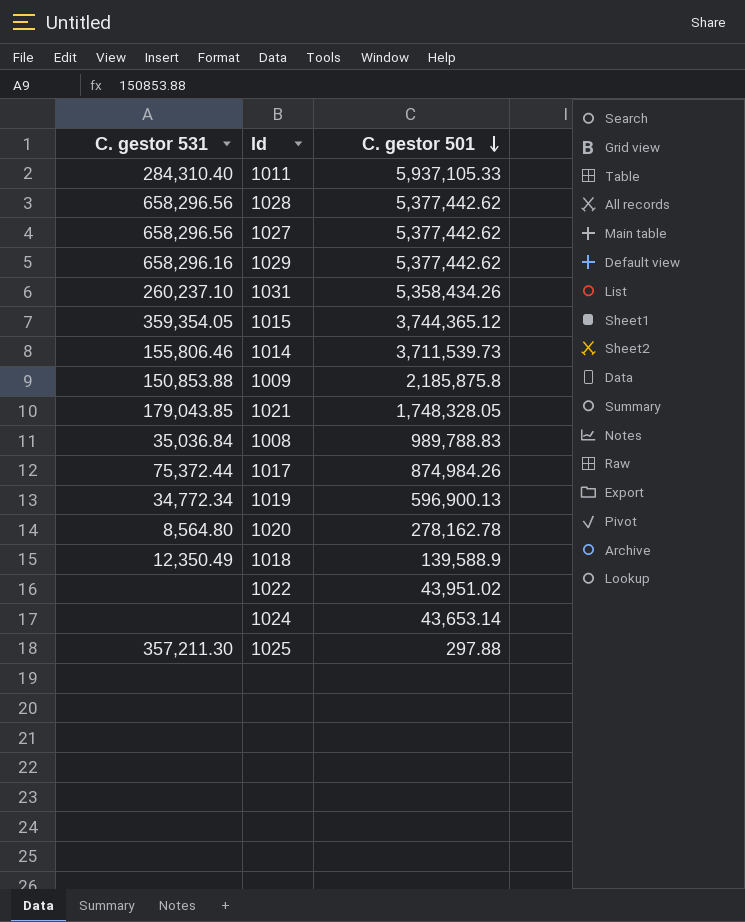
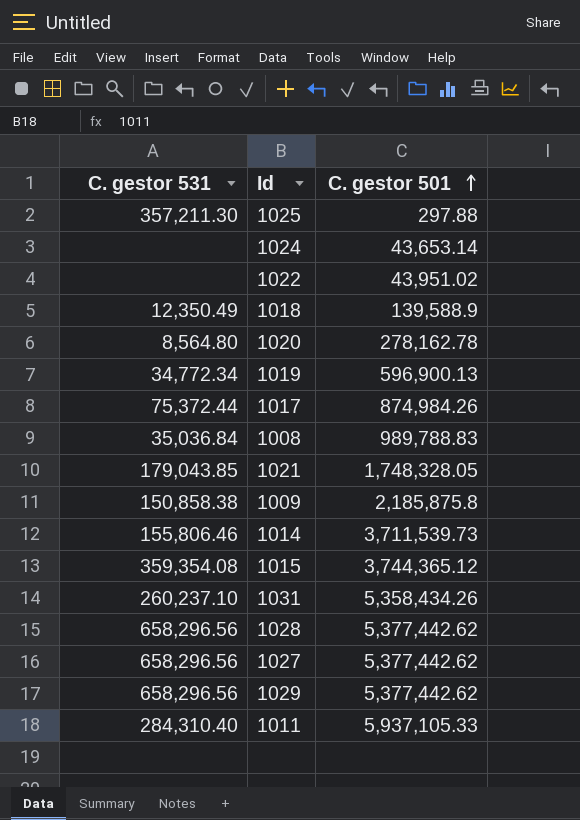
row order: C. gestor 501 descending -> C. gestor 501 ascending
1009 | C. gestor 531: 150,853.88 -> 150,858.38
1015 | C. gestor 531: 359,354.05 -> 359,354.08
1029 | C. gestor 531: 658,296.16 -> 658,296.56

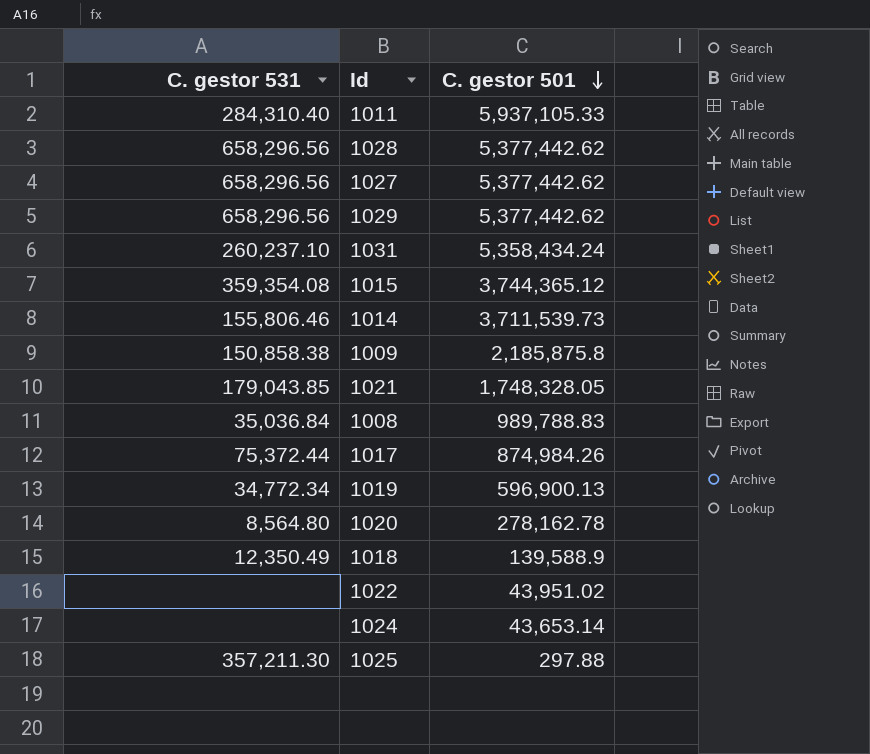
row order: C. gestor 501 ascending -> C. gestor 501 descending
1031 | C. gestor 501: 5,358,434.26 -> 5,358,434.24

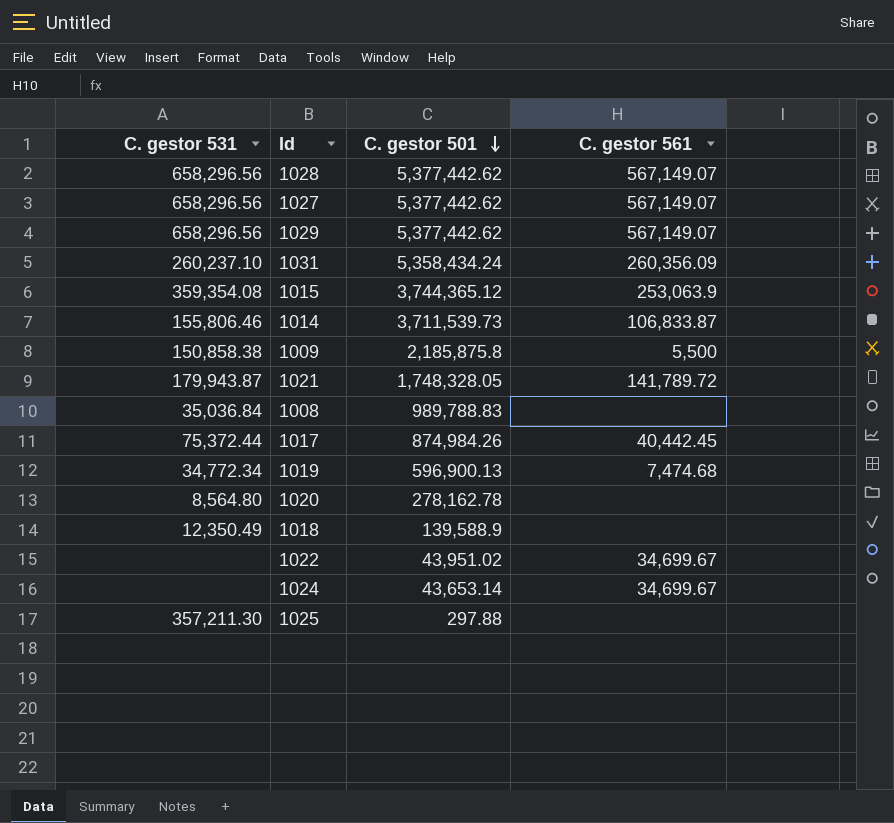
column C. gestor 561 | position: none -> 4
row 1011: 284,310.40 | 5,937,105.33 -> none
1021 | C. gestor 531: 179,043.85 -> 179,943.87

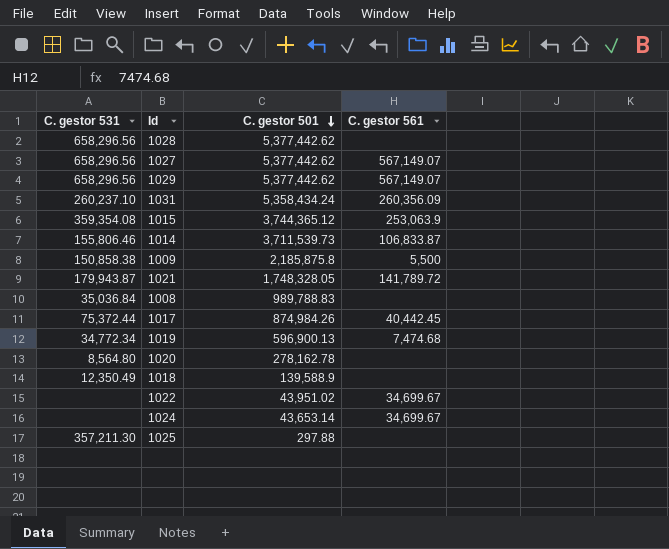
1028 | C. gestor 561: 567,149.07 -> none

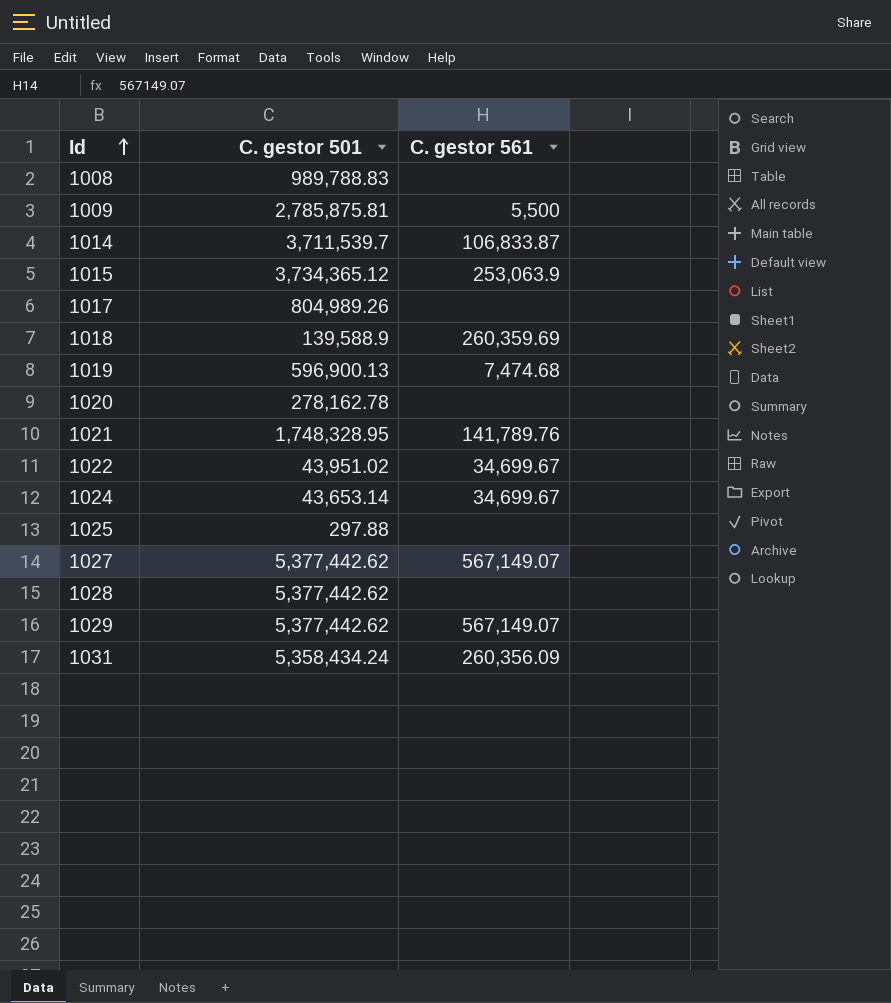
row order: C. gestor 501 descending -> Id ascending
column C. gestor 531 | position: 1 -> none
1009 | C. gestor 501: 2,185,875.8 -> 2,785,875.81
1014 | C. gestor 501: 3,711,539.73 -> 3,711,539.7
1015 | C. gestor 501: 3,744,365.12 -> 3,734,365.12
1017 | C. gestor 501: 874,984.26 -> 804,989.26
1017 | C. gestor 561: 40,442.45 -> none
1018 | C. gestor 561: none -> 260,359.69
1021 | C. gestor 501: 1,748,328.05 -> 1,748,328.95
1021 | C. gestor 561: 141,789.72 -> 141,789.76

